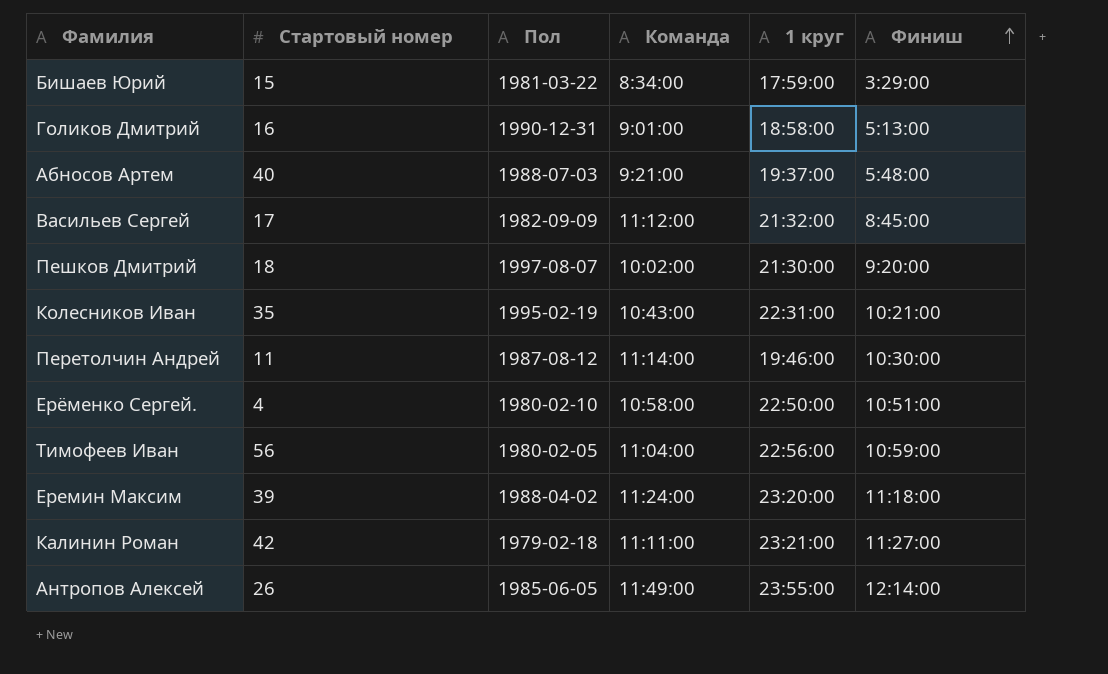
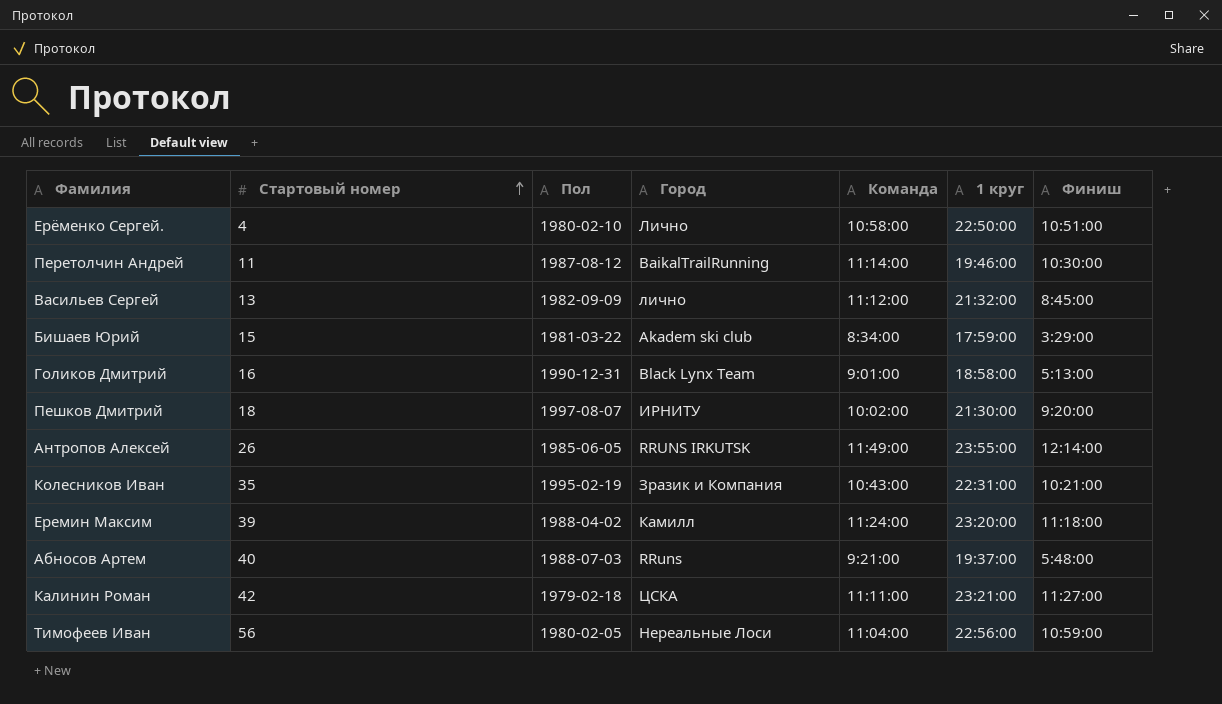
row order: Финиш ascending -> Стартовый номер ascending
column Город | position: none -> 4
Васильев Сергей | Стартовый номер: 17 -> 13

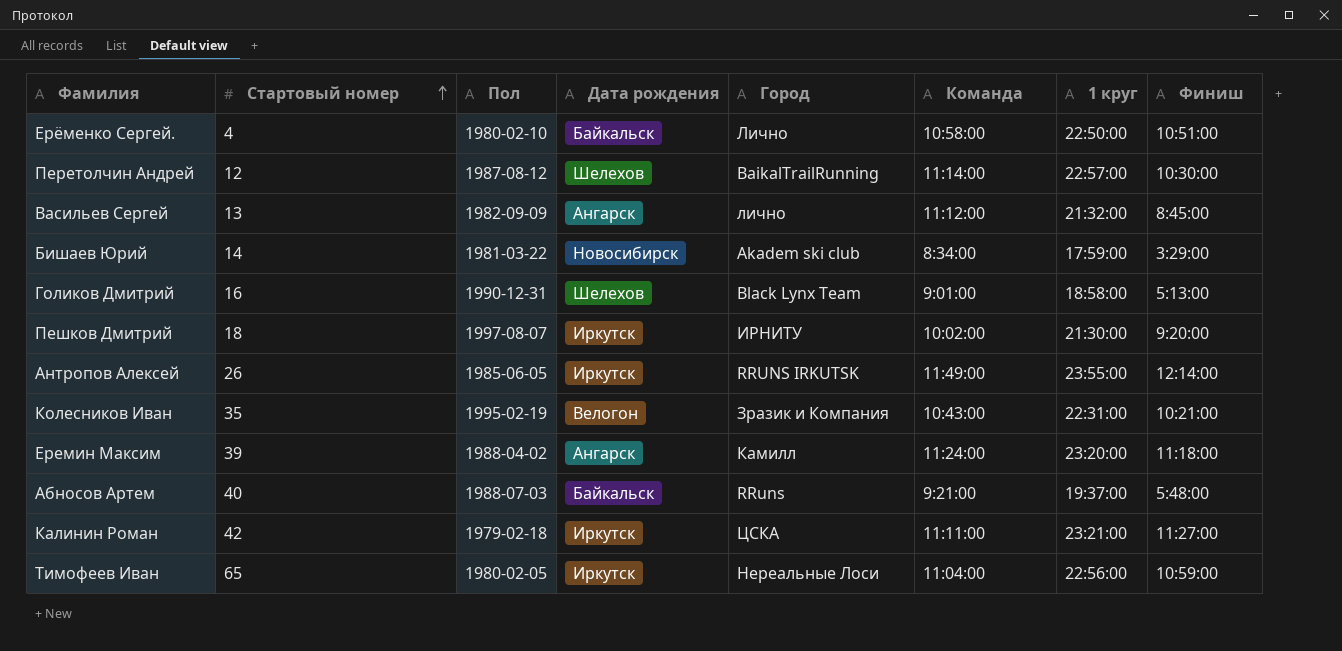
column Дата рождения | position: none -> 4
Перетолчин Андрей | Стартовый номер: 11 -> 12
Перетолчин Андрей | 1 круг: 19:46:00 -> 22:57:00
Бишаев Юрий | Стартовый номер: 15 -> 14
Тимофеев Иван | Стартовый номер: 56 -> 65

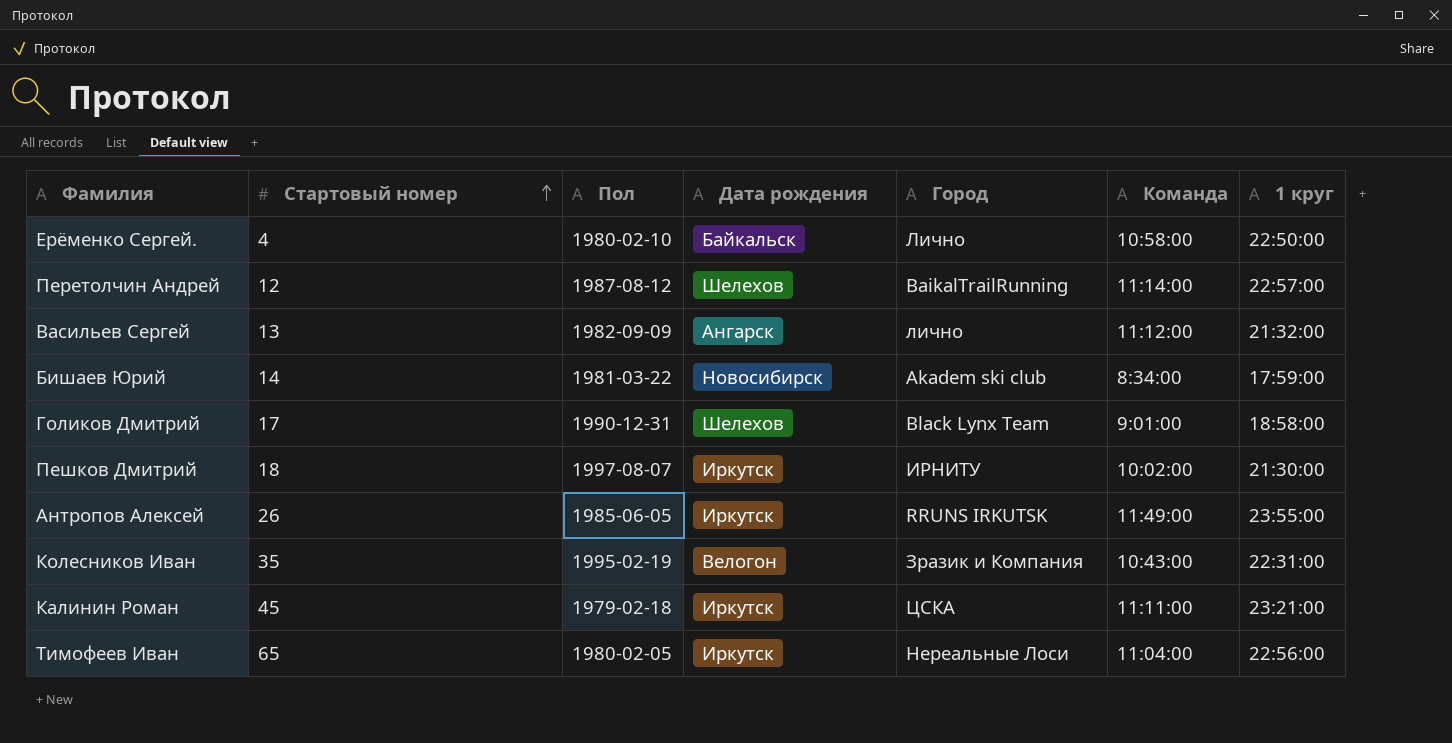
column Финиш | position: 8 -> none
row Еремин Максим: 39 | 1988-04-02 | Ангарск | Камилл | 11:24:00 | 23:20:00 | 11:18:00 -> none
row Абносов Артем: 40 | 1988-07-03 | Байкальск | RRuns | 9:21:00 | 19:37:00 | 5:48:00 -> none
Голиков Дмитрий | Стартовый номер: 16 -> 17
Калинин Роман | Стартовый номер: 42 -> 45

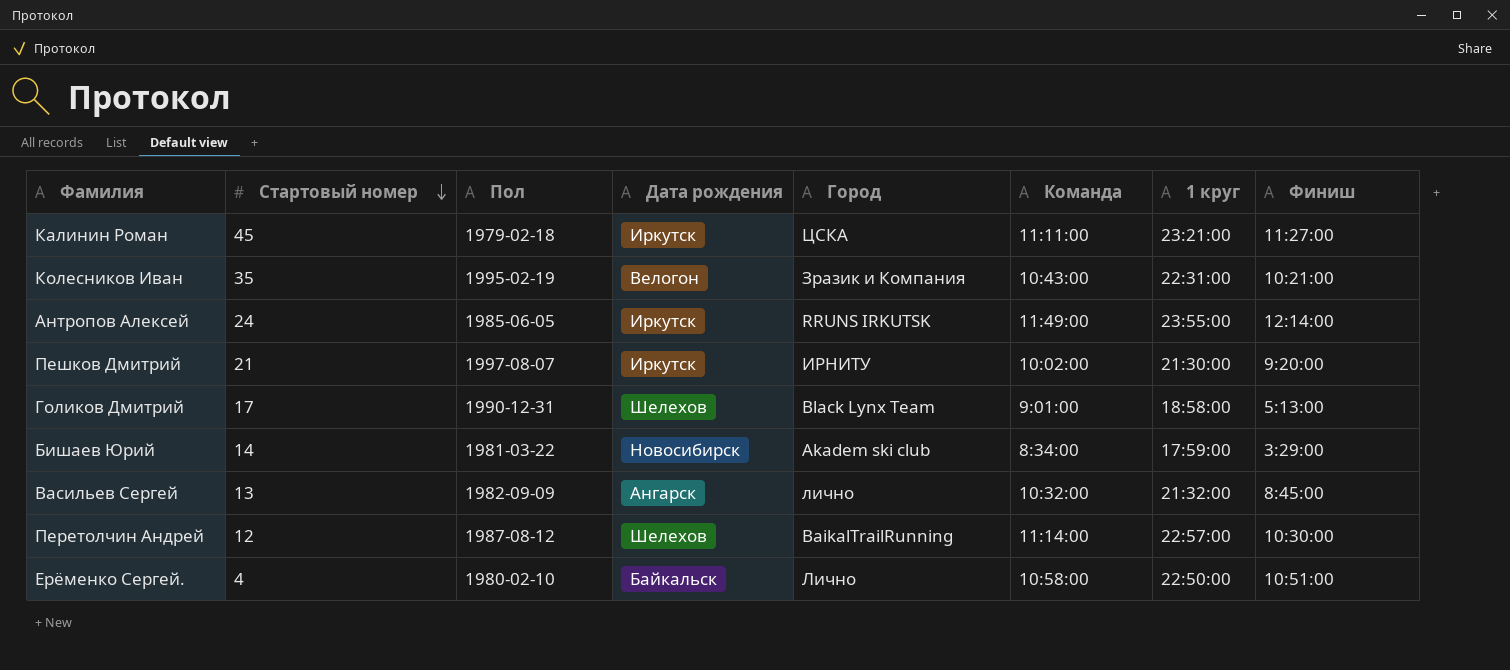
row order: Стартовый номер ascending -> Стартовый номер descending
column Финиш | position: none -> 8
row Тимофеев Иван: 65 | 1980-02-05 | Иркутск | Нереальные Лоси | 11:04:00 | 22:56:00 -> none
Антропов Алексей | Стартовый номер: 26 -> 24
Пешков Дмитрий | Стартовый номер: 18 -> 21
Васильев Сергей | Команда: 11:12:00 -> 10:32:00

